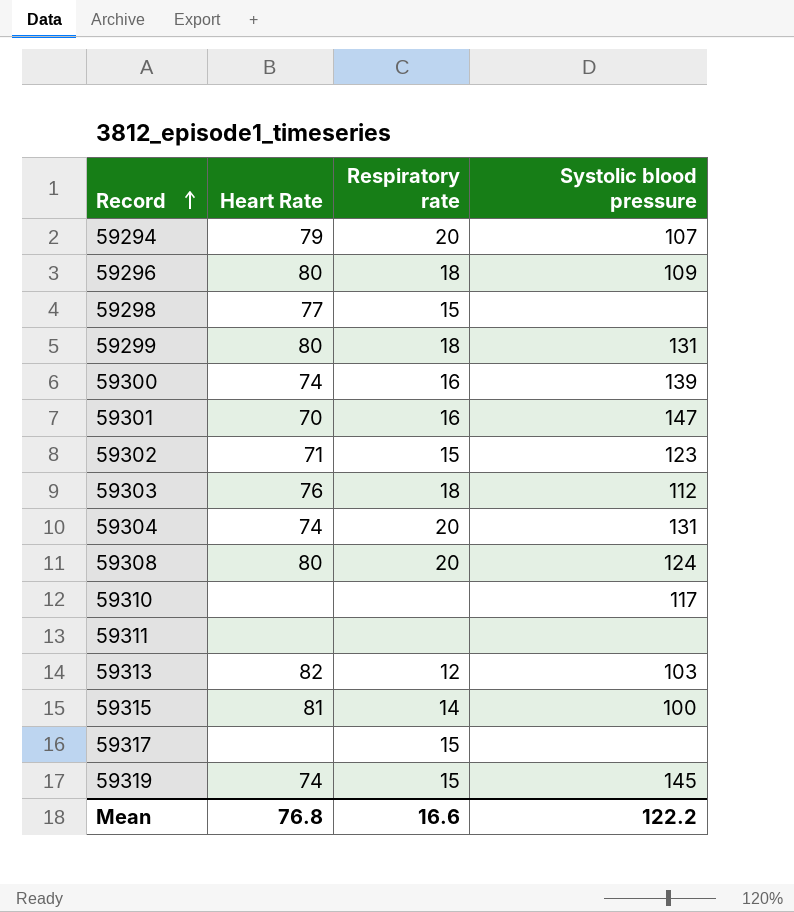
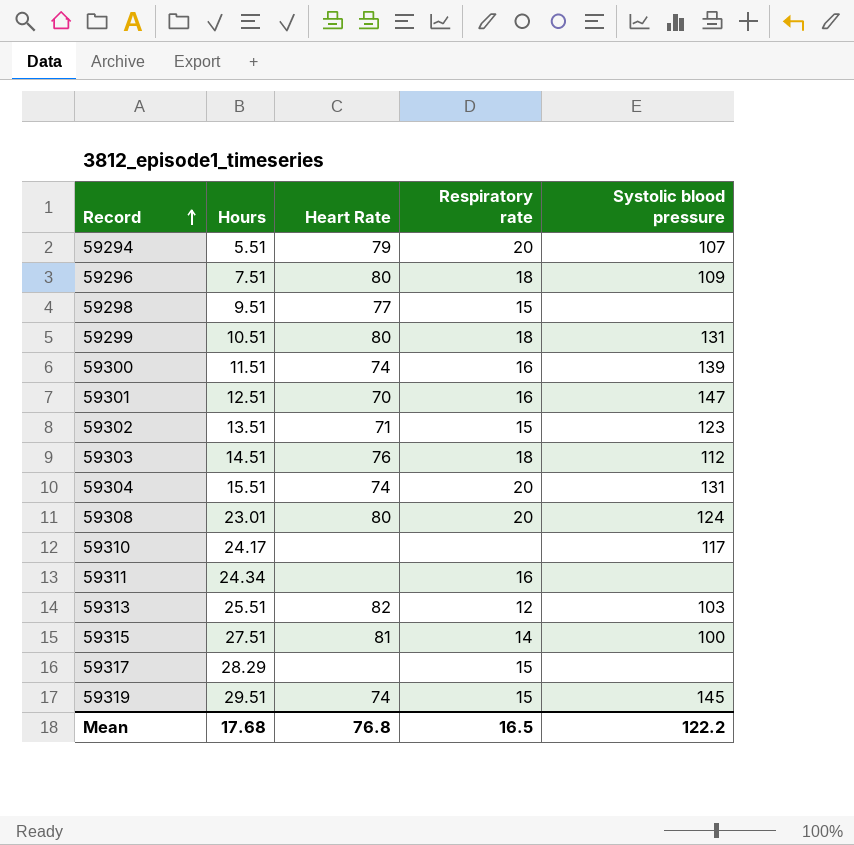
column Hours | position: none -> 2
59311 | Respiratory rate: none -> 16
Mean | Respiratory rate: 16.6 -> 16.5

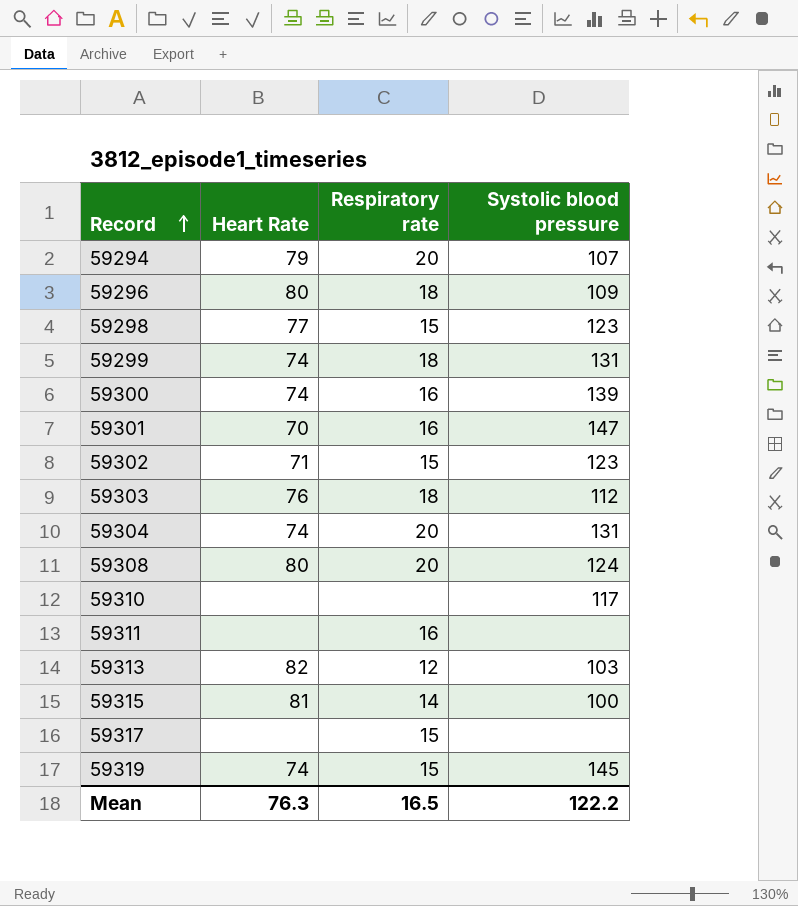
column Hours | position: 2 -> none
59298 | Systolic blood pressure: none -> 123
59299 | Heart Rate: 80 -> 74
Mean | Heart Rate: 76.8 -> 76.3

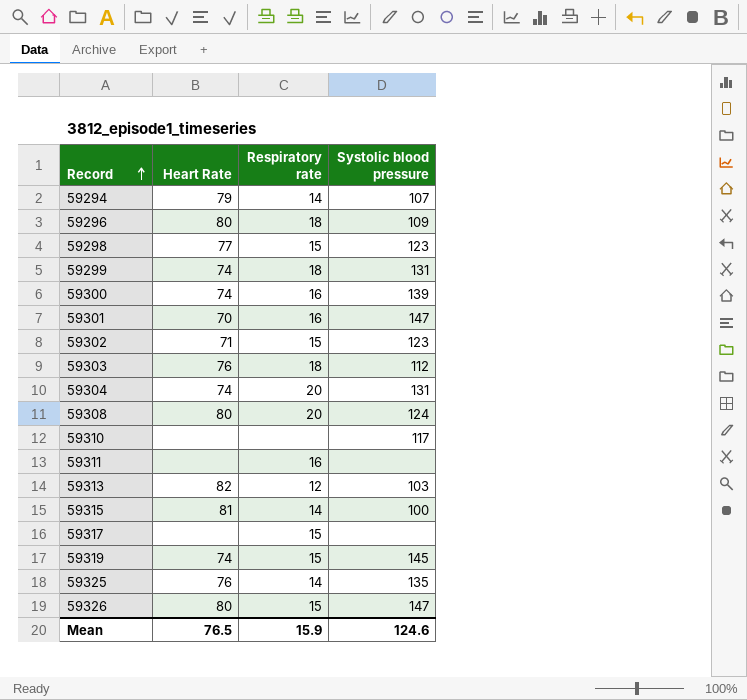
59294 | Respiratory rate: 20 -> 14
row 59325: none -> 76 | 14 | 135
row 59326: none -> 80 | 15 | 147
Mean | Heart Rate: 76.3 -> 76.5
Mean | Respiratory rate: 16.5 -> 15.9
Mean | Systolic blood pressure: 122.2 -> 124.6

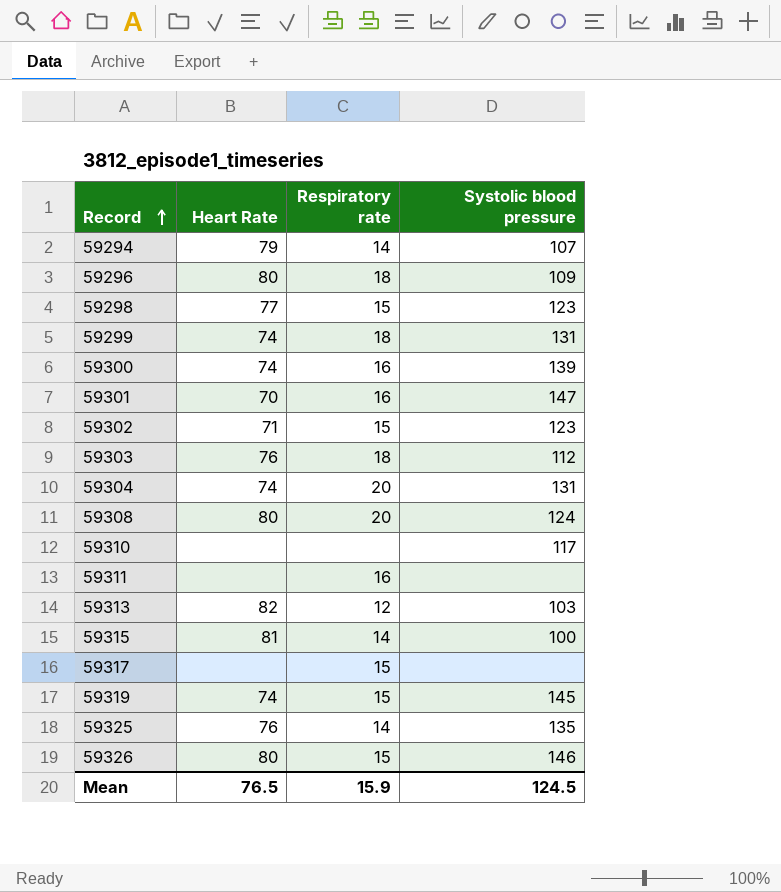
59326 | Systolic blood pressure: 147 -> 146
Mean | Systolic blood pressure: 124.6 -> 124.5

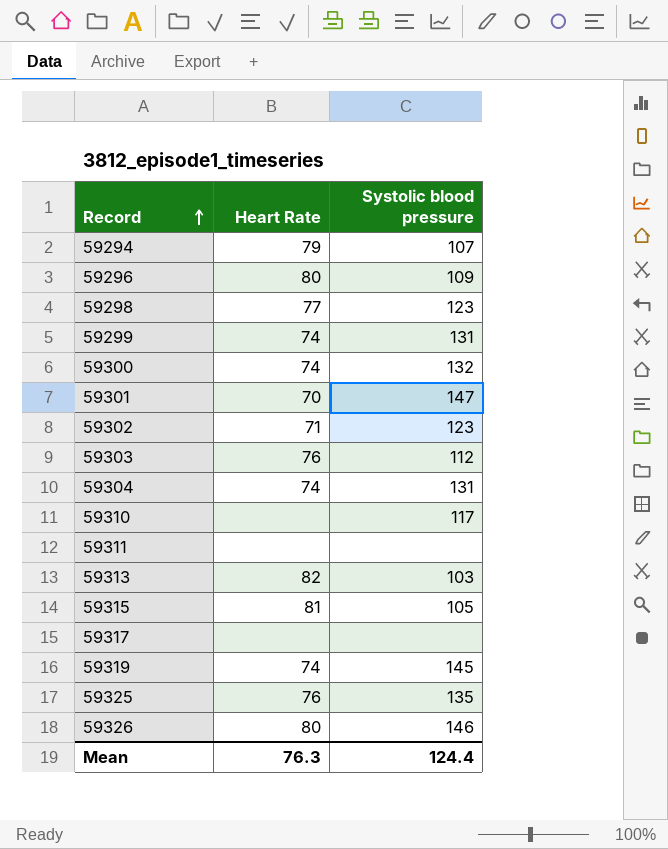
column Respiratory rate | position: 3 -> none
row 59308: 80 | 20 | 124 -> none
59300 | Systolic blood pressure: 139 -> 132
59315 | Systolic blood pressure: 100 -> 105
Mean | Heart Rate: 76.5 -> 76.3
Mean | Systolic blood pressure: 124.5 -> 124.4

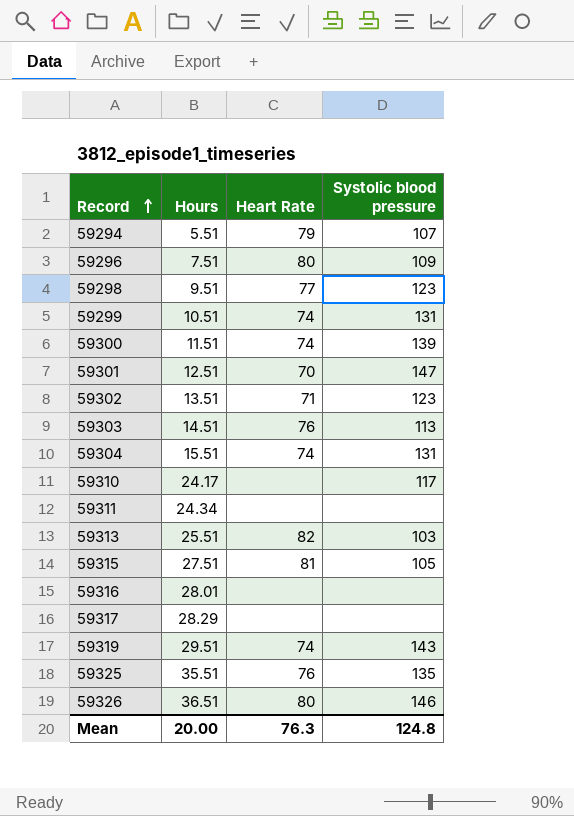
column Hours | position: none -> 2
59300 | Systolic blood pressure: 132 -> 139
59303 | Systolic blood pressure: 112 -> 113
row 59316: none -> 28.01 | none | none
59319 | Systolic blood pressure: 145 -> 143
Mean | Systolic blood pressure: 124.4 -> 124.8

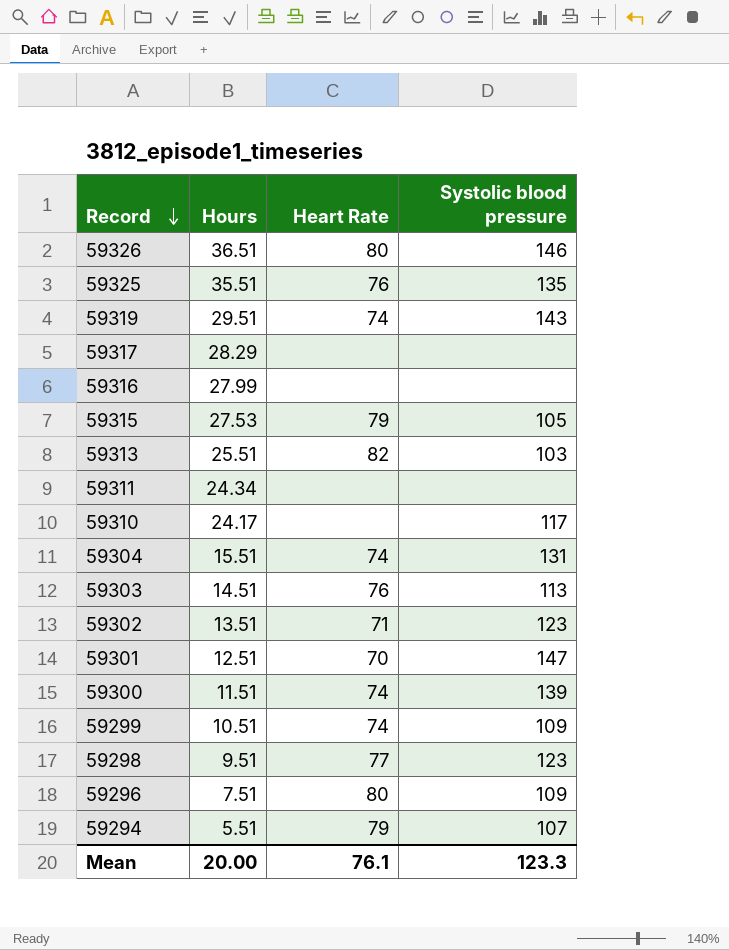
row order: Record ascending -> Record descending
59316 | Hours: 28.01 -> 27.99
59315 | Hours: 27.51 -> 27.53
59315 | Heart Rate: 81 -> 79
59299 | Systolic blood pressure: 131 -> 109
Mean | Heart Rate: 76.3 -> 76.1
Mean | Systolic blood pressure: 124.8 -> 123.3

